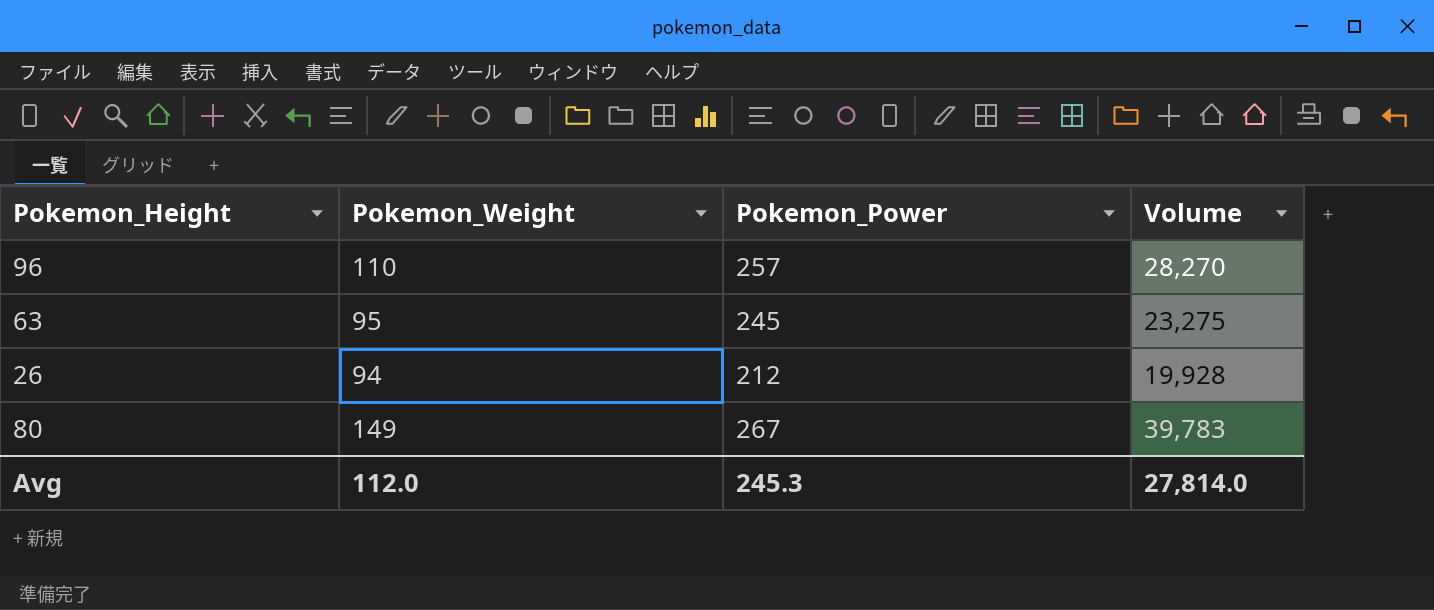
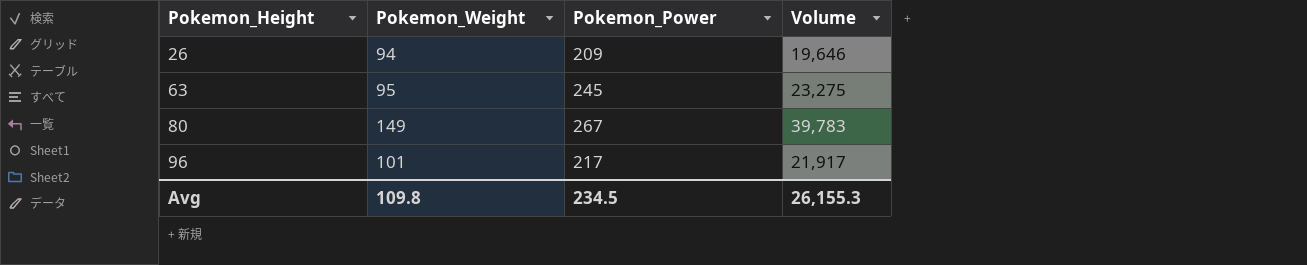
row order: none -> Pokemon_Height ascending
26 | Pokemon_Power: 212 -> 209
26 | Volume: 19,928 -> 19,646
96 | Pokemon_Weight: 110 -> 101
96 | Pokemon_Power: 257 -> 217
96 | Volume: 28,270 -> 21,917
Avg | Pokemon_Weight: 112.0 -> 109.8
Avg | Pokemon_Power: 245.3 -> 234.5
Avg | Volume: 27,814.0 -> 26,155.3

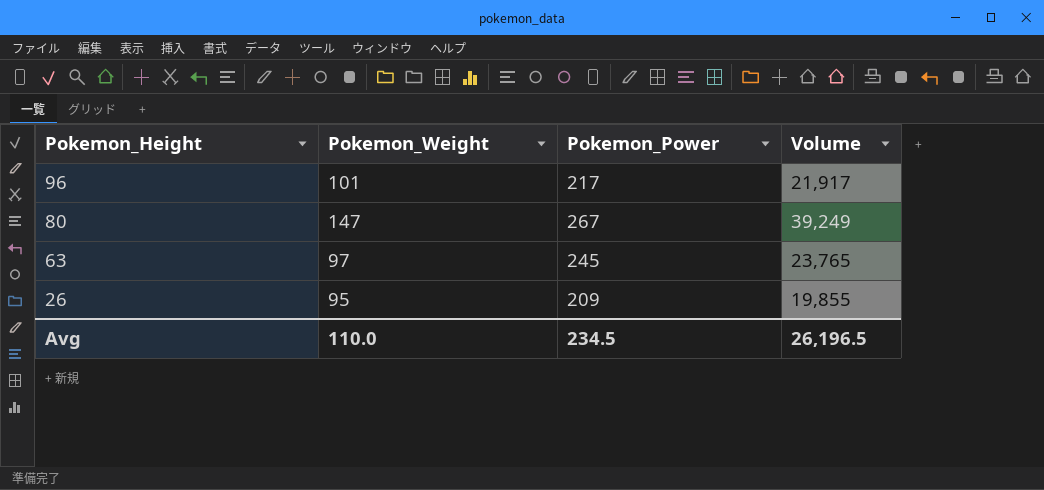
row order: Pokemon_Height ascending -> Pokemon_Height descending
80 | Pokemon_Weight: 149 -> 147
80 | Volume: 39,783 -> 39,249
63 | Pokemon_Weight: 95 -> 97
63 | Volume: 23,275 -> 23,765
26 | Pokemon_Weight: 94 -> 95
26 | Volume: 19,646 -> 19,855
Avg | Pokemon_Weight: 109.8 -> 110.0
Avg | Volume: 26,155.3 -> 26,196.5

